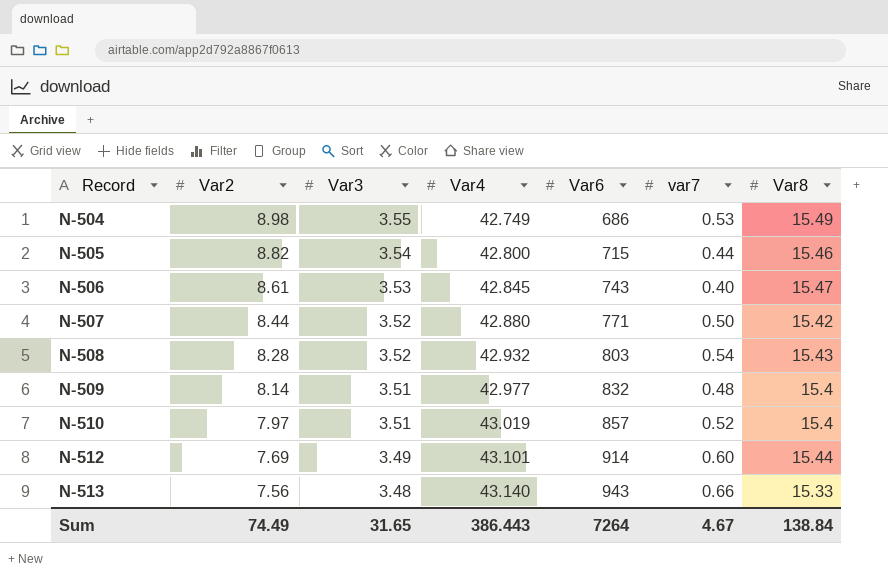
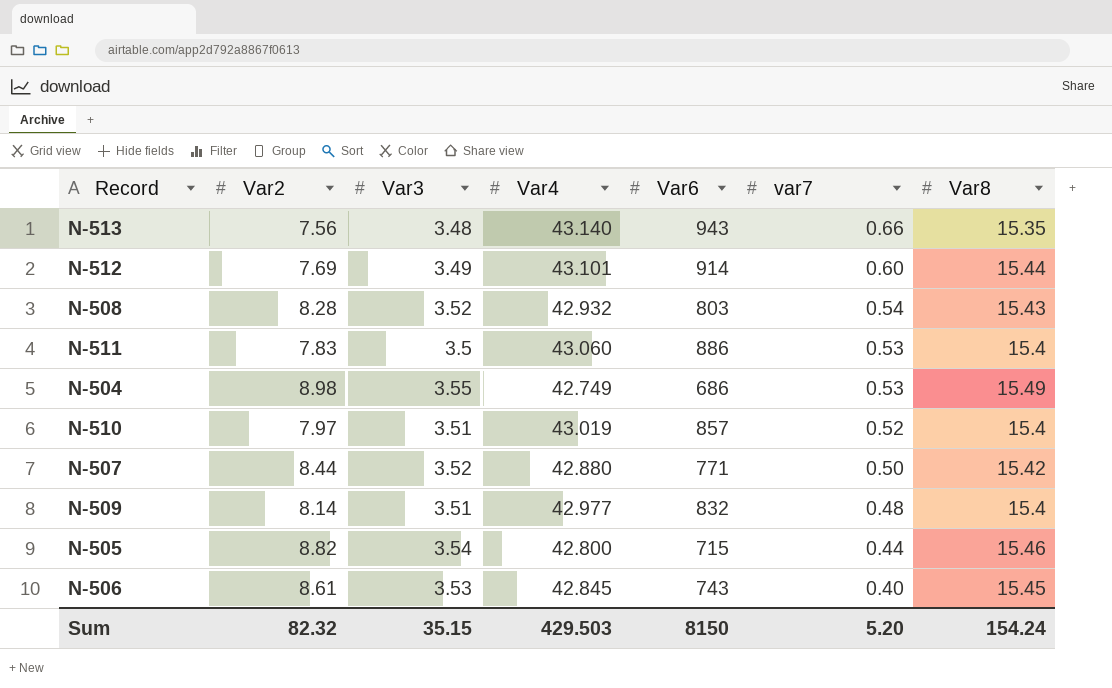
row order: Record ascending -> var7 descending
N-513 | Var8: 15.33 -> 15.35
row N-511: none -> 7.83 | 3.5 | 43.060 | 886 | 0.53 | 15.4
N-506 | Var8: 15.47 -> 15.45
Sum | Var2: 74.49 -> 82.32
Sum | Var3: 31.65 -> 35.15
Sum | Var4: 386.443 -> 429.503
Sum | Var6: 7264 -> 8150
Sum | var7: 4.67 -> 5.20
Sum | Var8: 138.84 -> 154.24

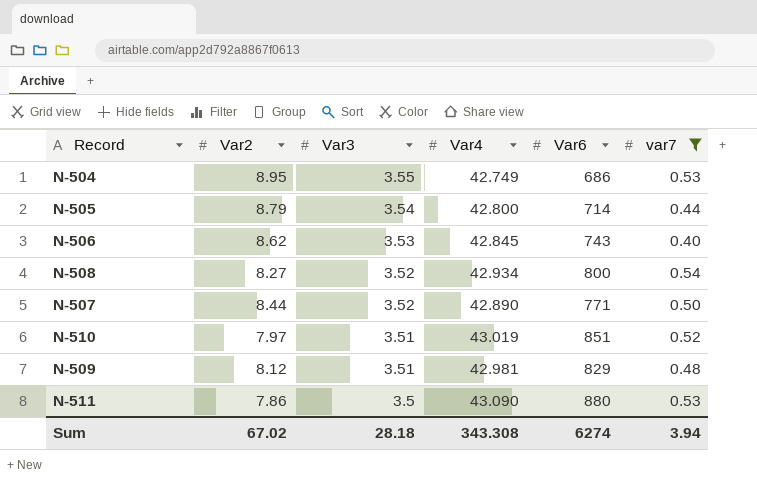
filter: none -> var7 <= 0.54
row order: var7 descending -> Var3 descending
column Var8 | position: 7 -> none
N-504 | Var2: 8.98 -> 8.95
N-505 | Var2: 8.82 -> 8.79
N-505 | Var6: 715 -> 714
N-506 | Var2: 8.61 -> 8.62
N-508 | Var2: 8.28 -> 8.27
N-508 | Var4: 42.932 -> 42.934
N-508 | Var6: 803 -> 800
N-507 | Var4: 42.880 -> 42.890
N-510 | Var6: 857 -> 851
N-509 | Var2: 8.14 -> 8.12
N-509 | Var4: 42.977 -> 42.981
N-509 | Var6: 832 -> 829
N-511 | Var2: 7.83 -> 7.86
N-511 | Var4: 43.060 -> 43.090
N-511 | Var6: 886 -> 880
Sum | Var2: 82.32 -> 67.02
Sum | Var3: 35.15 -> 28.18
Sum | Var4: 429.503 -> 343.308
Sum | Var6: 8150 -> 6274
Sum | var7: 5.20 -> 3.94

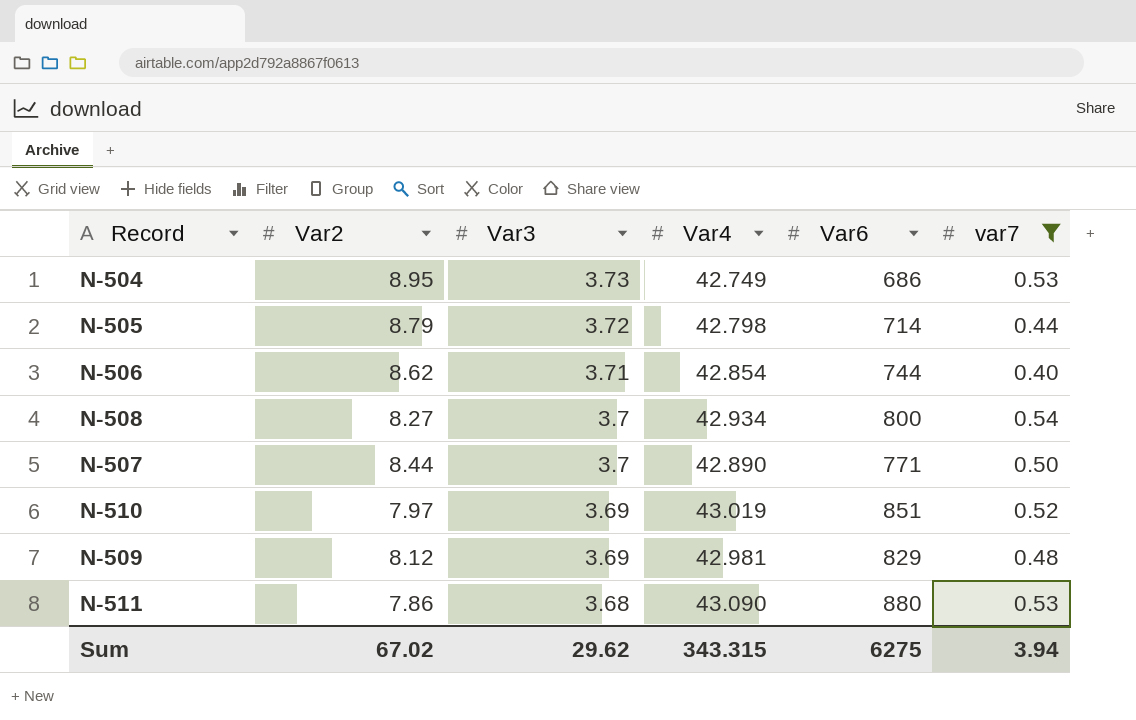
N-504 | Var3: 3.55 -> 3.73
N-505 | Var3: 3.54 -> 3.72
N-505 | Var4: 42.800 -> 42.798
N-506 | Var3: 3.53 -> 3.71
N-506 | Var4: 42.845 -> 42.854
N-506 | Var6: 743 -> 744
N-508 | Var3: 3.52 -> 3.7
N-507 | Var3: 3.52 -> 3.7
N-510 | Var3: 3.51 -> 3.69
N-509 | Var3: 3.51 -> 3.69
N-511 | Var3: 3.5 -> 3.68
Sum | Var3: 28.18 -> 29.62
Sum | Var4: 343.308 -> 343.315
Sum | Var6: 6274 -> 6275

